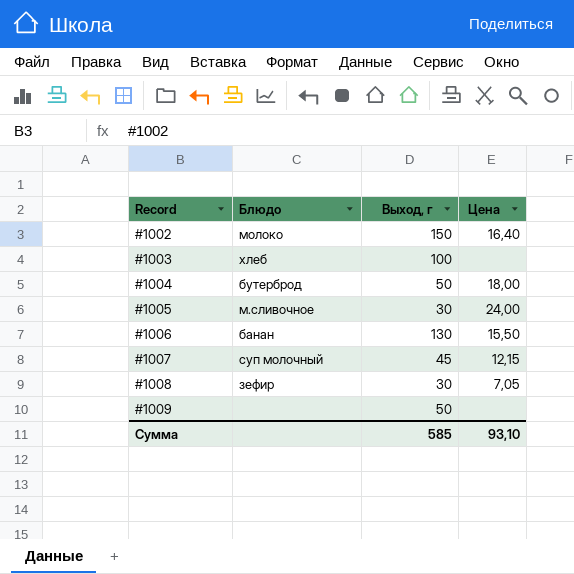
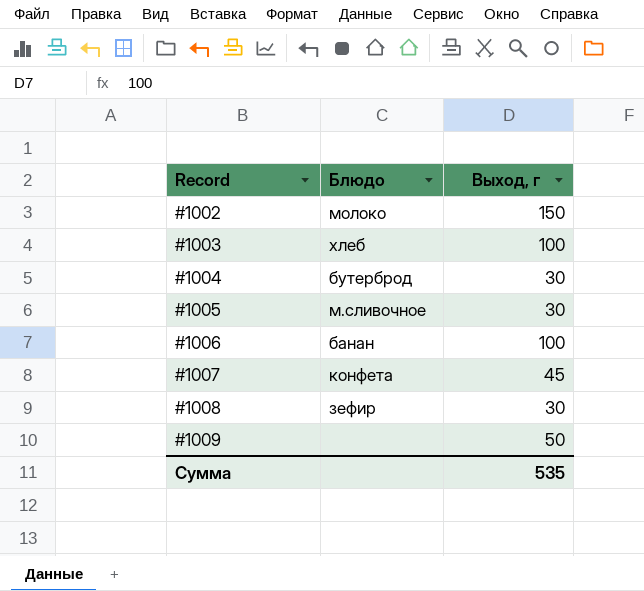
column Цена | position: 4 -> none
#1004 | Выход, г: 50 -> 30
#1006 | Выход, г: 130 -> 100
#1007 | Блюдо: суп молочный -> конфета
Сумма | Выход, г: 585 -> 535

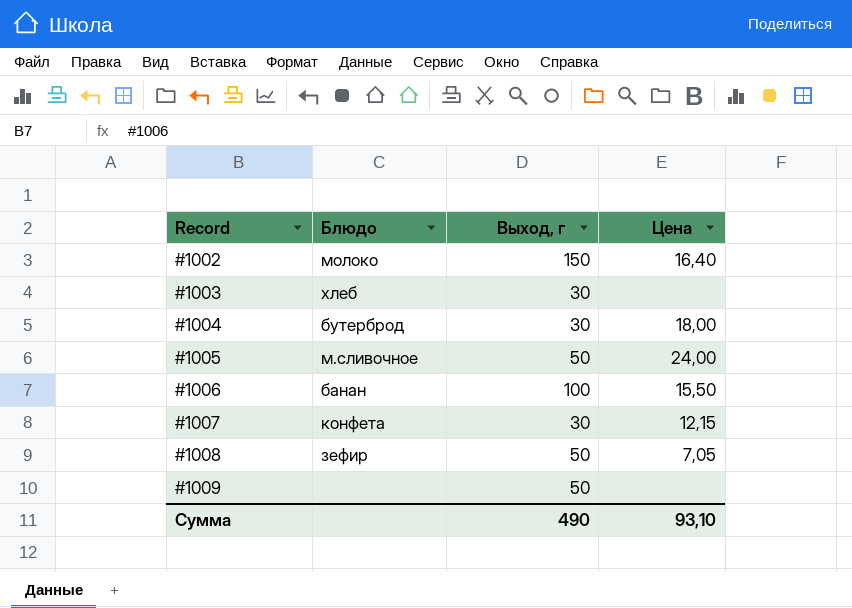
column Цена | position: none -> 4
#1003 | Выход, г: 100 -> 30
#1005 | Выход, г: 30 -> 50
#1007 | Выход, г: 45 -> 30
#1008 | Выход, г: 30 -> 50
Сумма | Выход, г: 535 -> 490

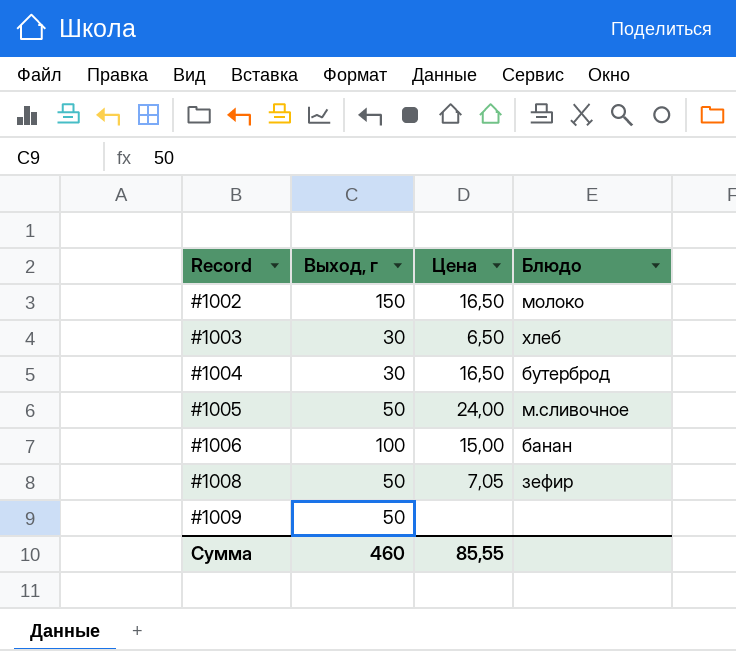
column Блюдо | position: 2 -> 4
row #1007: конфета | 30 | 12,15 -> none
#1002 | Цена: 16,40 -> 16,50
#1003 | Цена: none -> 6,50
#1004 | Цена: 18,00 -> 16,50
#1006 | Цена: 15,50 -> 15,00
Сумма | Выход, г: 490 -> 460
Сумма | Цена: 93,10 -> 85,55

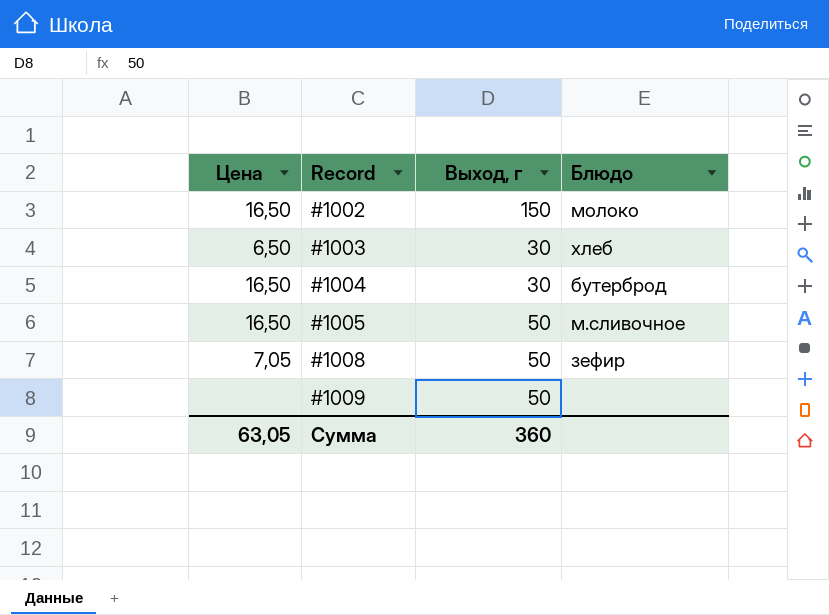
column Цена | position: 3 -> 1
row #1006: 100 | 15,00 | банан -> none
#1005 | Цена: 24,00 -> 16,50
Сумма | Цена: 85,55 -> 63,05
Сумма | Выход, г: 460 -> 360

